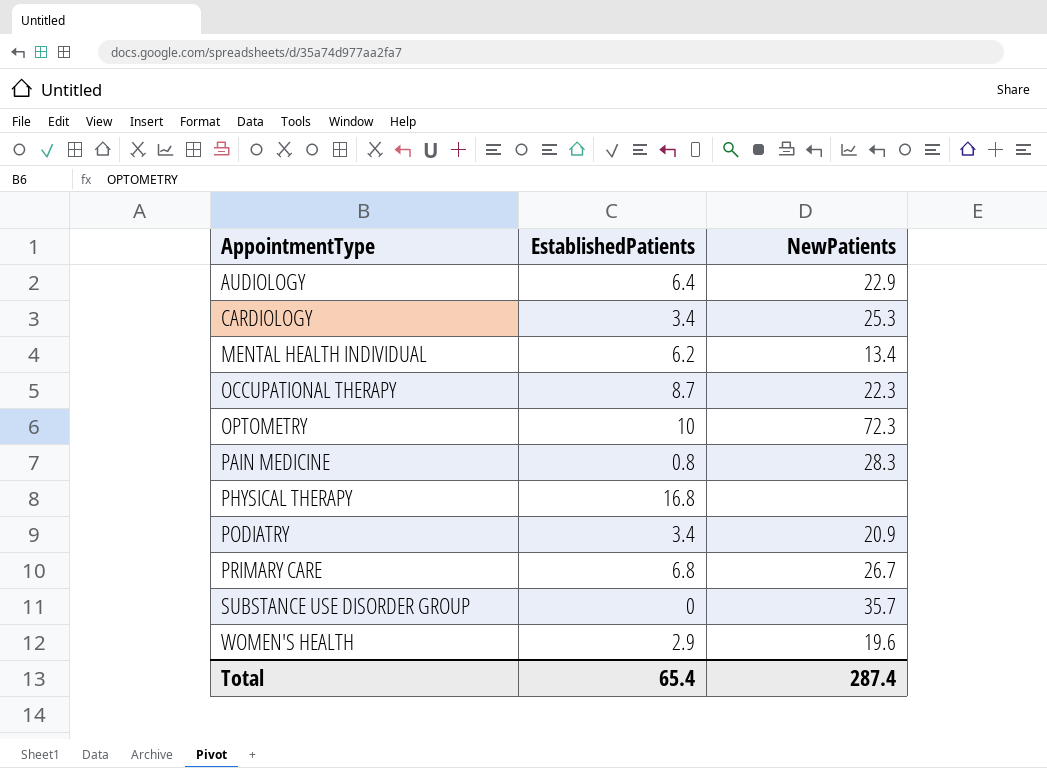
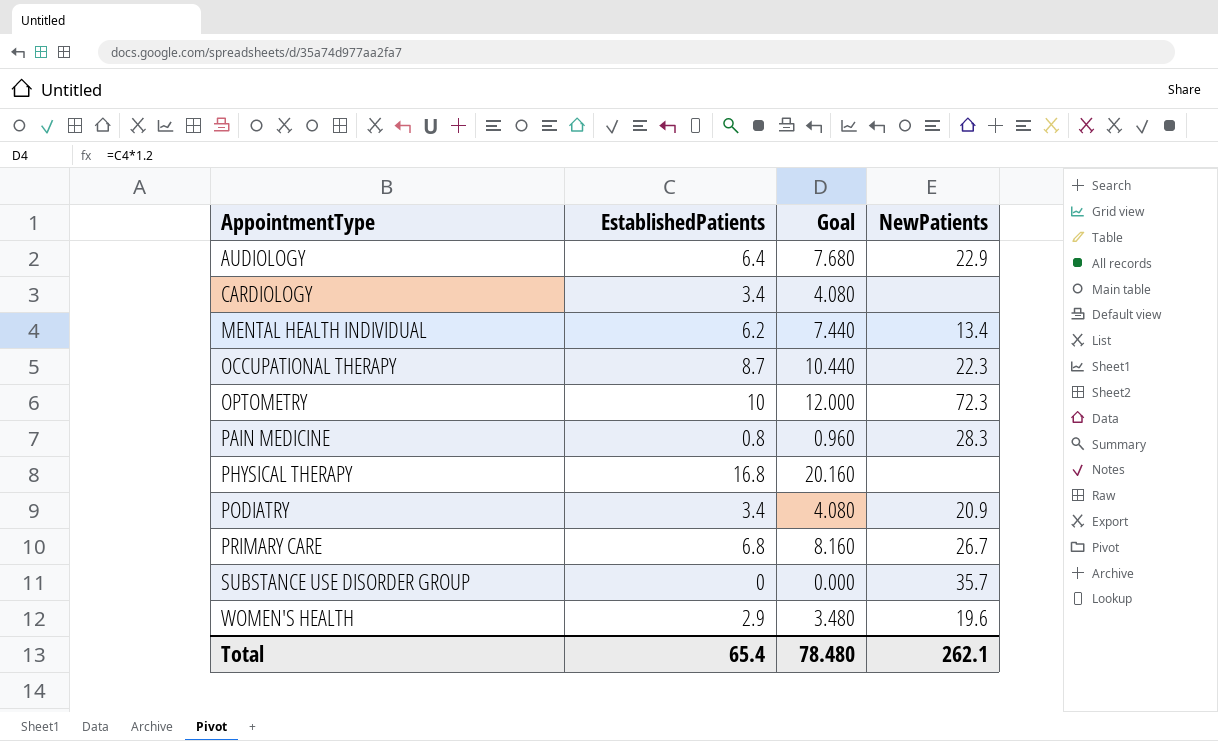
column Goal | formula: none -> [EstablishedPatients] * 1.2
CARDIOLOGY | NewPatients: 25.3 -> none
Total | NewPatients: 287.4 -> 262.1

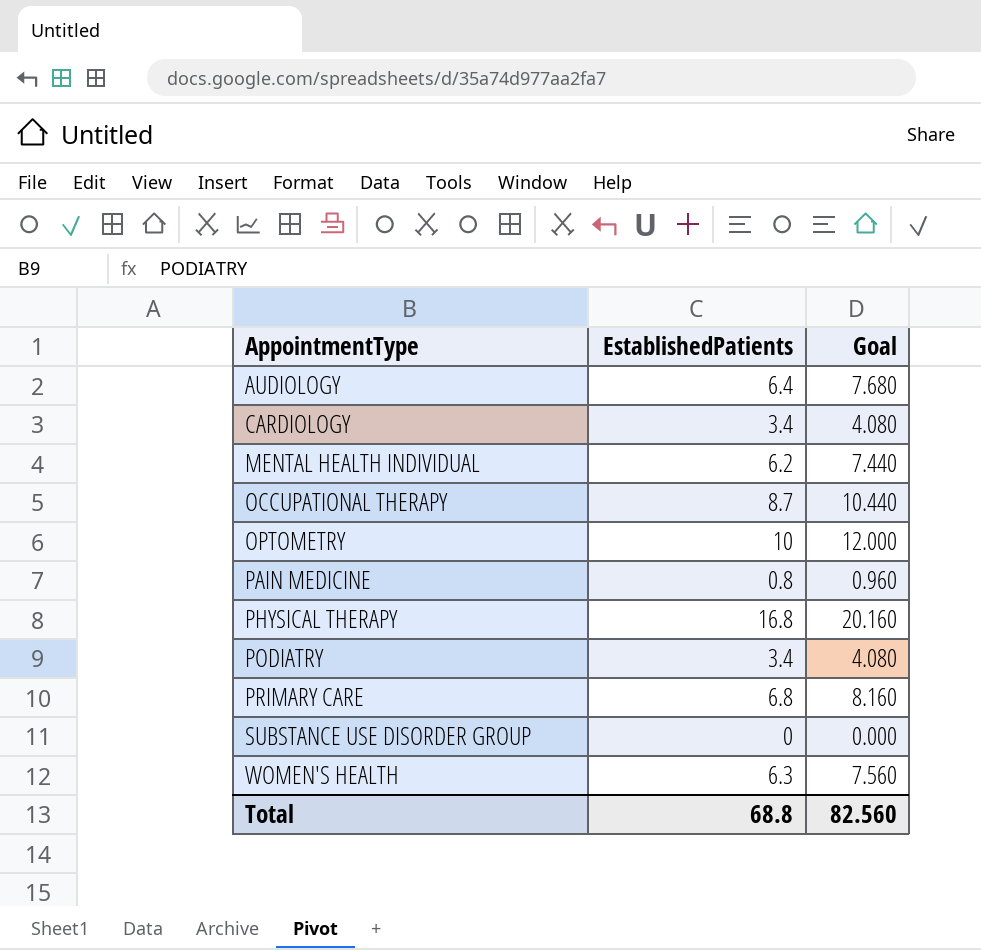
column NewPatients | position: 4 -> none
WOMEN'S HEALTH | EstablishedPatients: 2.9 -> 6.3
WOMEN'S HEALTH | Goal: 3.480 -> 7.560
Total | EstablishedPatients: 65.4 -> 68.8
Total | Goal: 78.480 -> 82.560

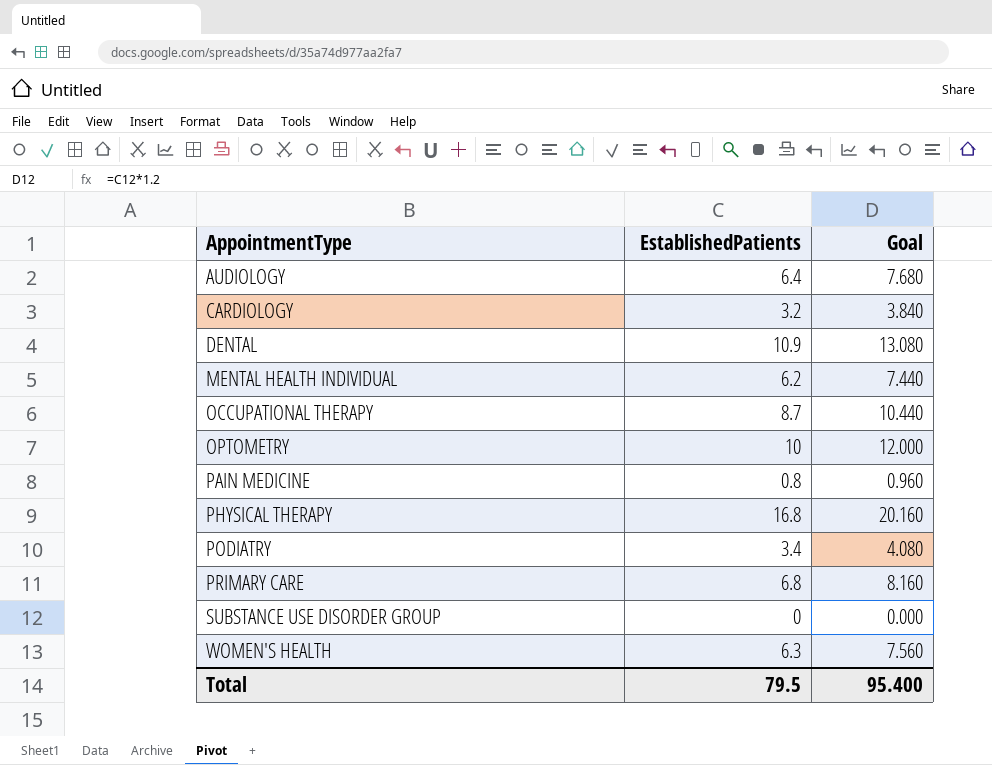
CARDIOLOGY | EstablishedPatients: 3.4 -> 3.2
CARDIOLOGY | Goal: 4.080 -> 3.840
row DENTAL: none -> 10.9 | 13.080
Total | EstablishedPatients: 68.8 -> 79.5
Total | Goal: 82.560 -> 95.400

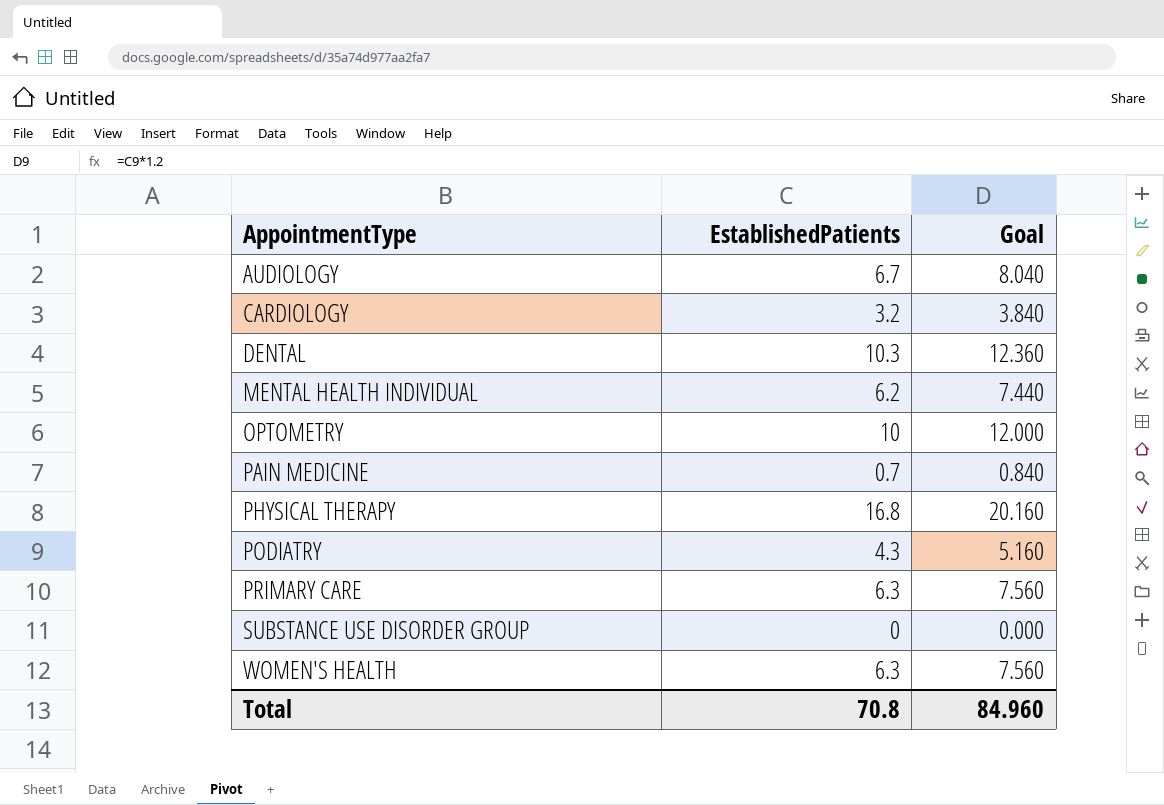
row OCCUPATIONAL THERAPY: 8.7 | 10.440 -> none
AUDIOLOGY | EstablishedPatients: 6.4 -> 6.7
AUDIOLOGY | Goal: 7.680 -> 8.040
DENTAL | EstablishedPatients: 10.9 -> 10.3
DENTAL | Goal: 13.080 -> 12.360
PAIN MEDICINE | EstablishedPatients: 0.8 -> 0.7
PAIN MEDICINE | Goal: 0.960 -> 0.840
PODIATRY | EstablishedPatients: 3.4 -> 4.3
PODIATRY | Goal: 4.080 -> 5.160
PRIMARY CARE | EstablishedPatients: 6.8 -> 6.3
PRIMARY CARE | Goal: 8.160 -> 7.560
Total | EstablishedPatients: 79.5 -> 70.8
Total | Goal: 95.400 -> 84.960

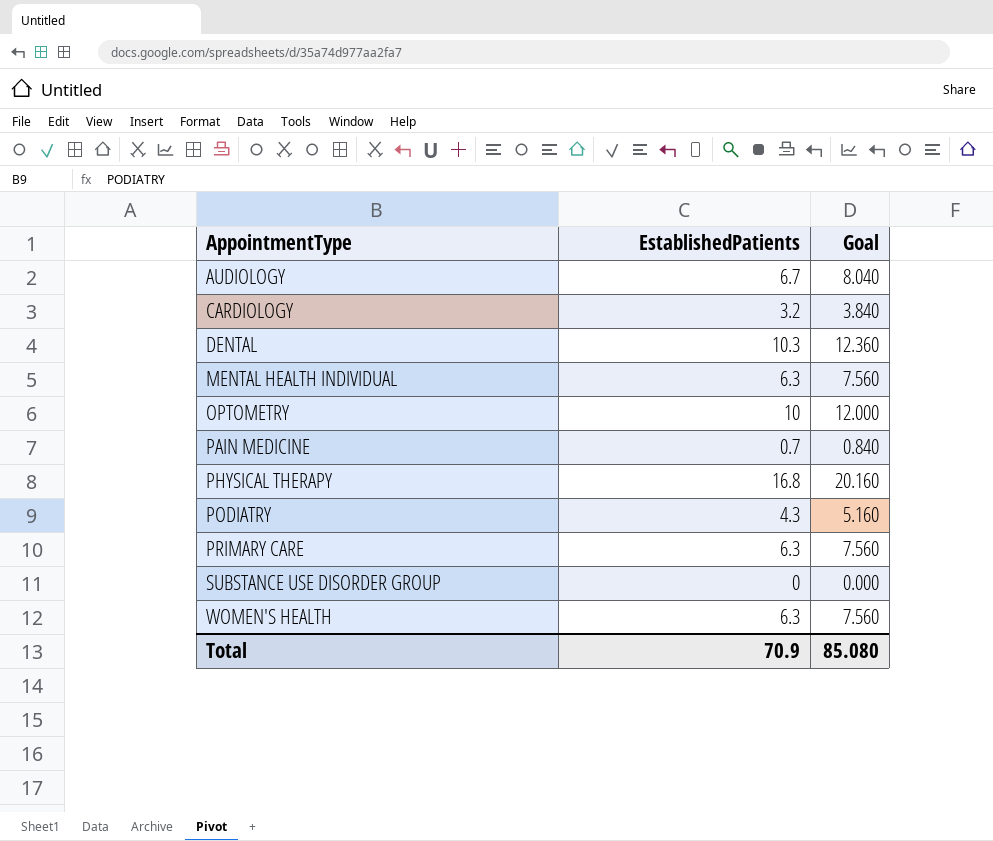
MENTAL HEALTH INDIVIDUAL | EstablishedPatients: 6.2 -> 6.3
MENTAL HEALTH INDIVIDUAL | Goal: 7.440 -> 7.560
Total | EstablishedPatients: 70.8 -> 70.9
Total | Goal: 84.960 -> 85.080

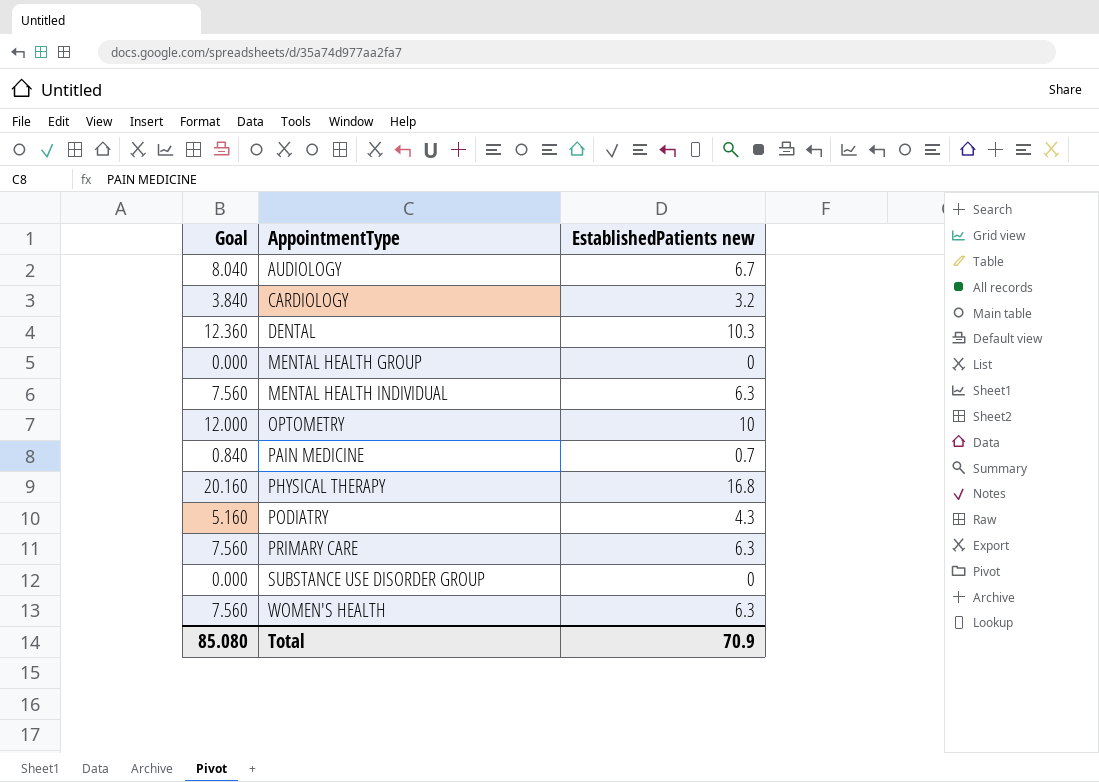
column Goal | position: 3 -> 1
column name: EstablishedPatients -> EstablishedPatients new
row MENTAL HEALTH GROUP: none -> 0.000 | 0

